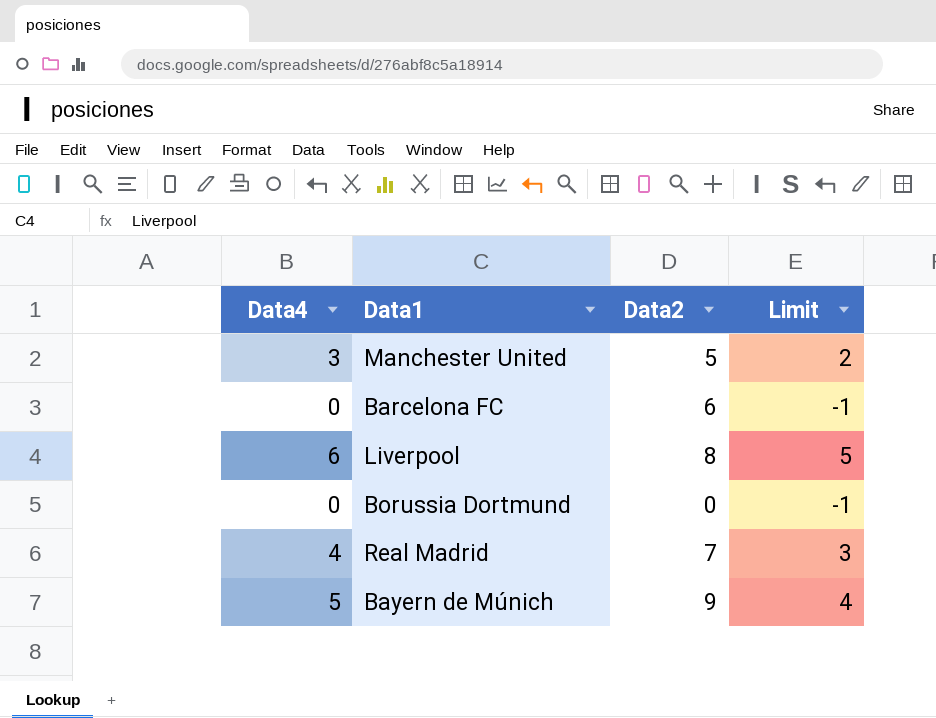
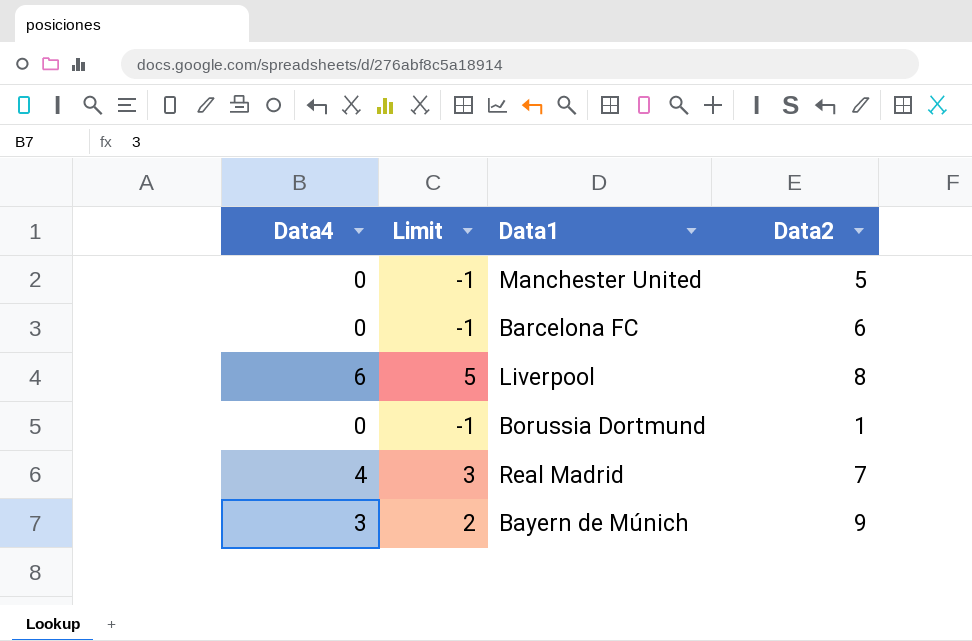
column Limit | position: 4 -> 2
Manchester United | Data4: 3 -> 0
Manchester United | Limit: 2 -> -1
Borussia Dortmund | Data2: 0 -> 1
Bayern de Múnich | Data4: 5 -> 3
Bayern de Múnich | Limit: 4 -> 2

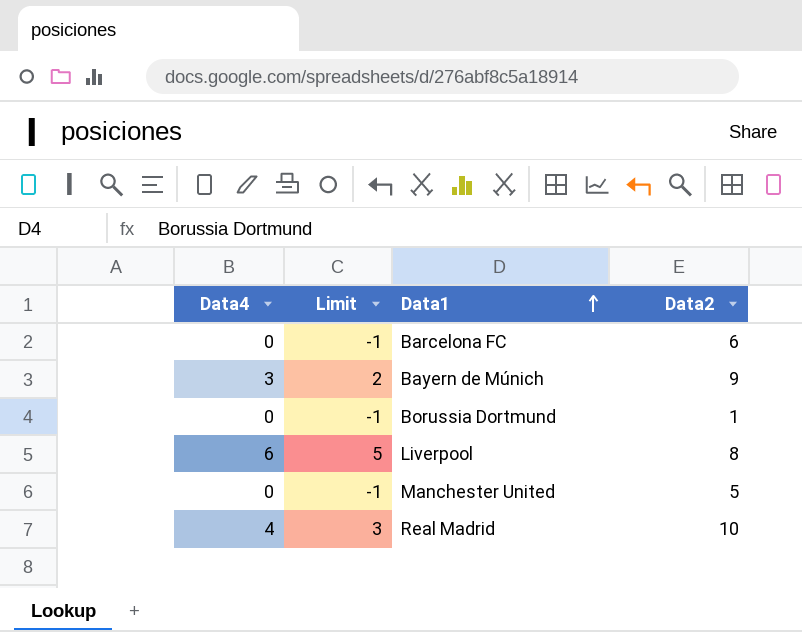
row order: none -> Data1 ascending
Real Madrid | Data2: 7 -> 10

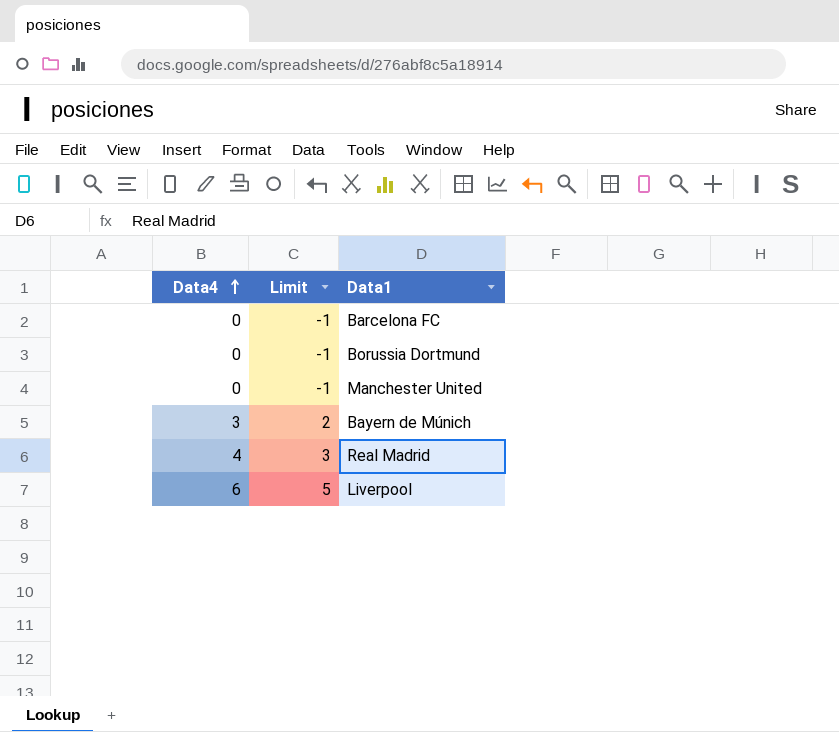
row order: Data1 ascending -> Data4 ascending
column Data2 | position: 4 -> none

